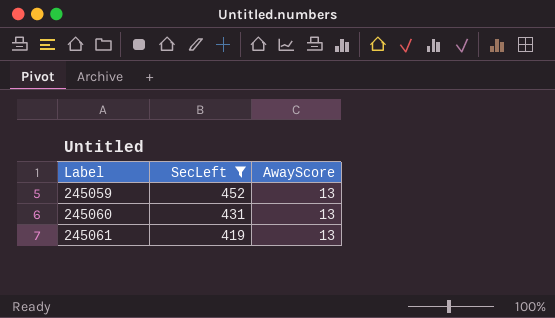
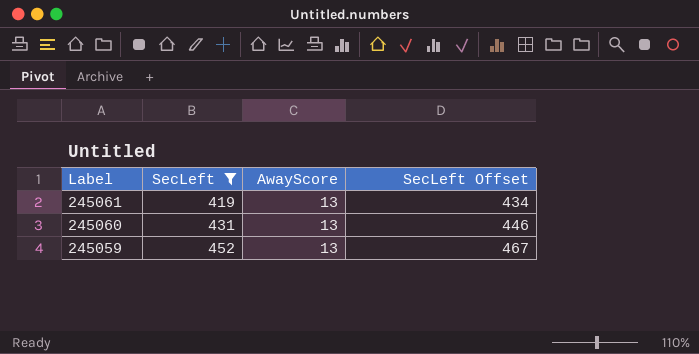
row order: Label ascending -> Label descending
column SecLeft Offset | formula: none -> [SecLeft] + 15

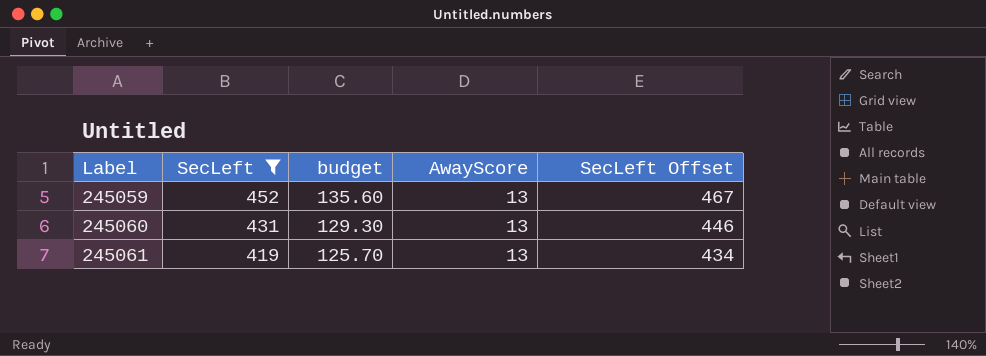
row order: Label descending -> Label ascending
column budget | formula: none -> [SecLeft] * 0.3

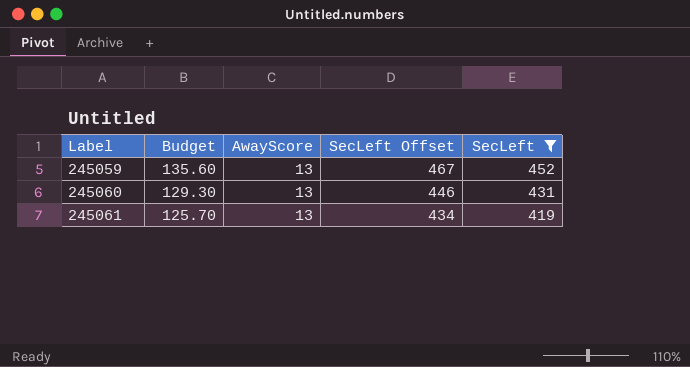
column name: budget -> Budget
column SecLeft | position: 2 -> 5

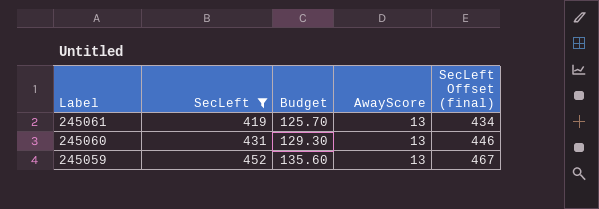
row order: Label ascending -> Label descending
column SecLeft | position: 5 -> 2
column name: SecLeft Offset -> SecLeft Offset (final)

